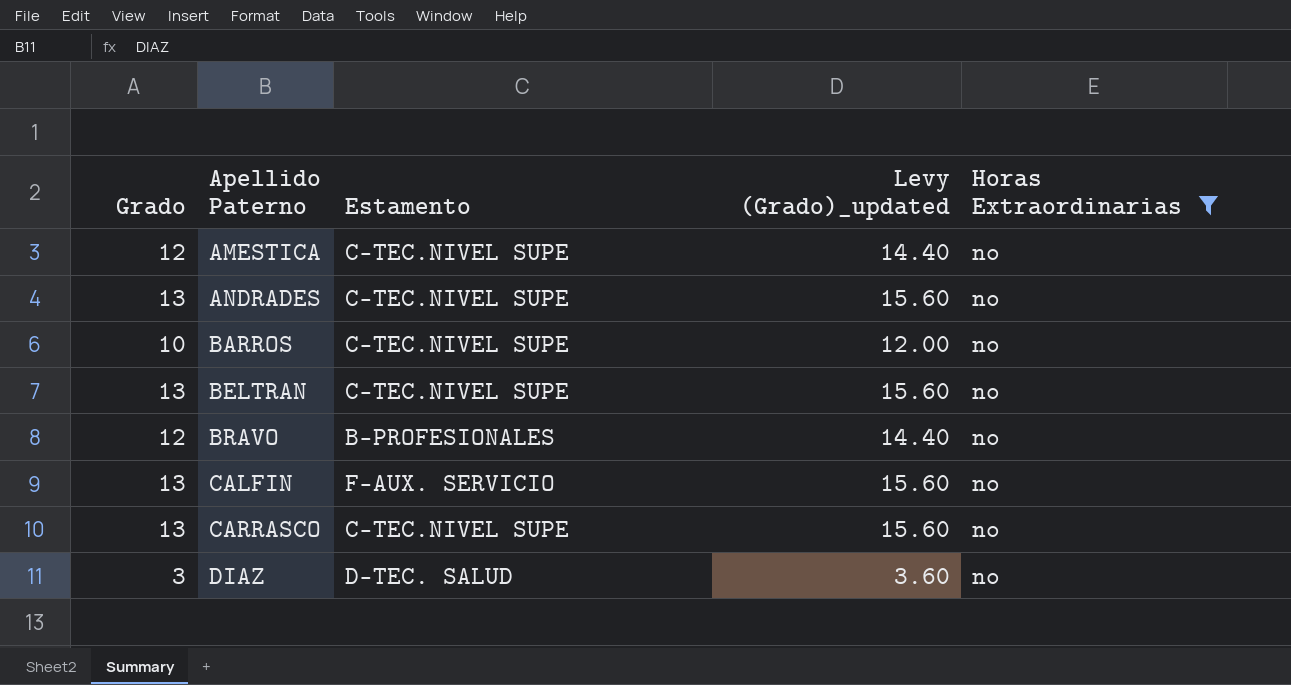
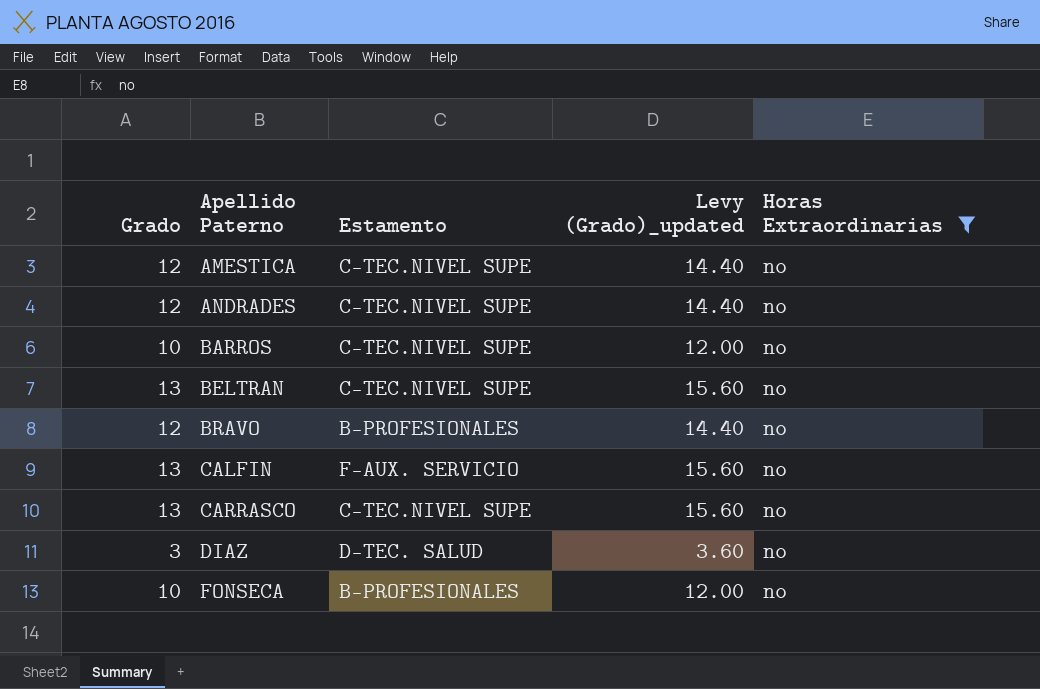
ANDRADES | Grado: 13 -> 12
ANDRADES | Levy (Grado)_updated: 15.60 -> 14.40
row FONSECA: none -> 10 | B-PROFESIONALES | 12.00 | no

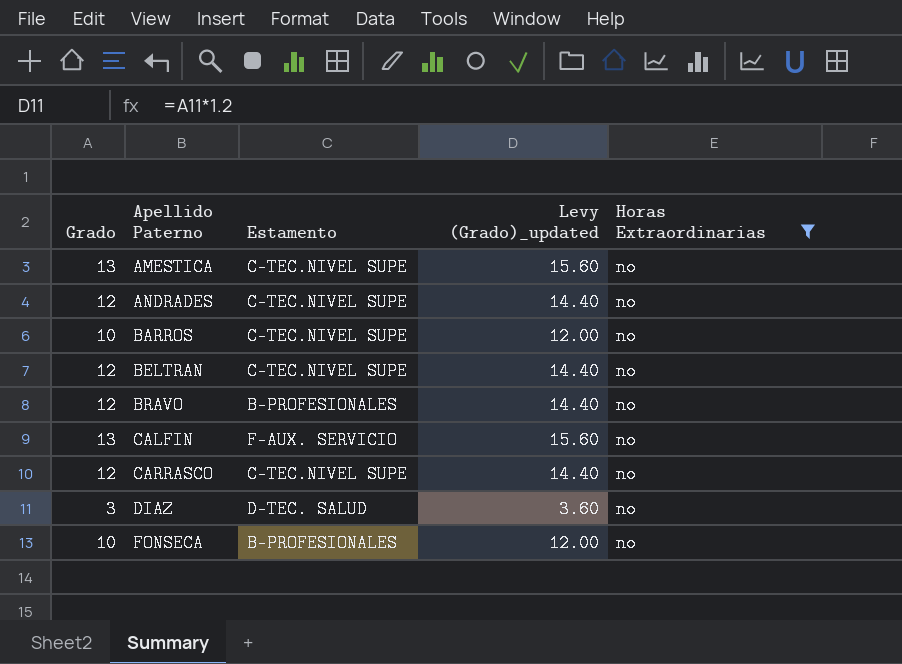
AMESTICA | Grado: 12 -> 13
AMESTICA | Levy (Grado)_updated: 14.40 -> 15.60
BELTRAN | Grado: 13 -> 12
BELTRAN | Levy (Grado)_updated: 15.60 -> 14.40
CARRASCO | Grado: 13 -> 12
CARRASCO | Levy (Grado)_updated: 15.60 -> 14.40

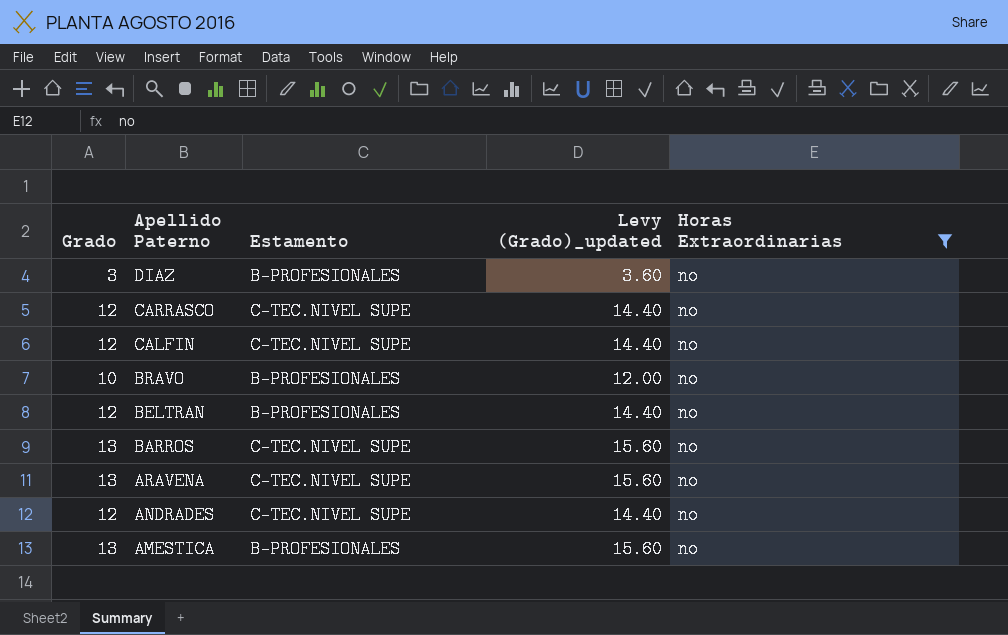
row order: Apellido Paterno ascending -> Apellido Paterno descending
row FONSECA: 10 | B-PROFESIONALES | 12.00 | no -> none
DIAZ | Estamento: D-TEC. SALUD -> B-PROFESIONALES
CALFIN | Grado: 13 -> 12
CALFIN | Estamento: F-AUX. SERVICIO -> C-TEC.NIVEL SUPE
CALFIN | Levy (Grado)_updated: 15.60 -> 14.40
BRAVO | Grado: 12 -> 10
BRAVO | Levy (Grado)_updated: 14.40 -> 12.00
BELTRAN | Estamento: C-TEC.NIVEL SUPE -> B-PROFESIONALES
BARROS | Grado: 10 -> 13
BARROS | Levy (Grado)_updated: 12.00 -> 15.60
row ARAVENA: none -> 13 | C-TEC.NIVEL SUPE | 15.60 | no
AMESTICA | Estamento: C-TEC.NIVEL SUPE -> B-PROFESIONALES

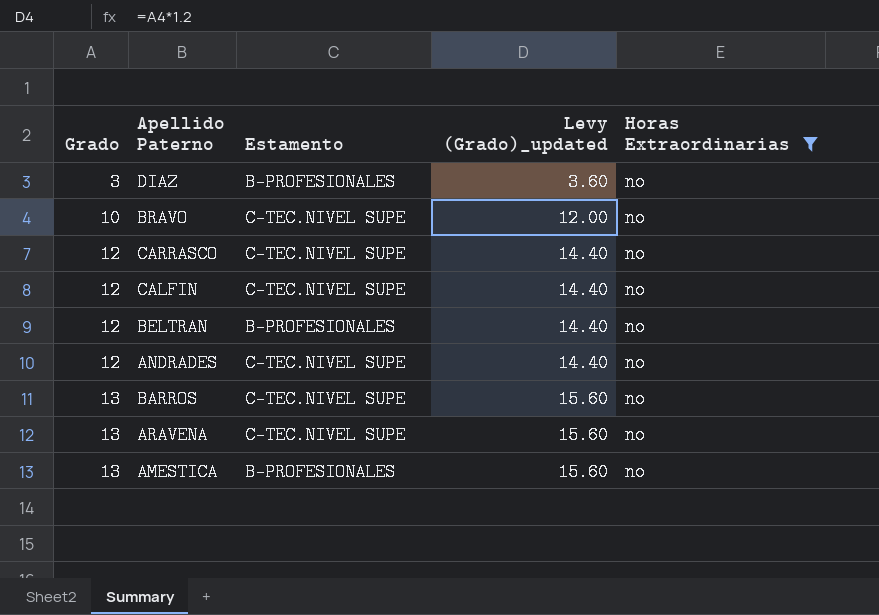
row order: Apellido Paterno descending -> Grado ascending
BRAVO | Estamento: B-PROFESIONALES -> C-TEC.NIVEL SUPE

